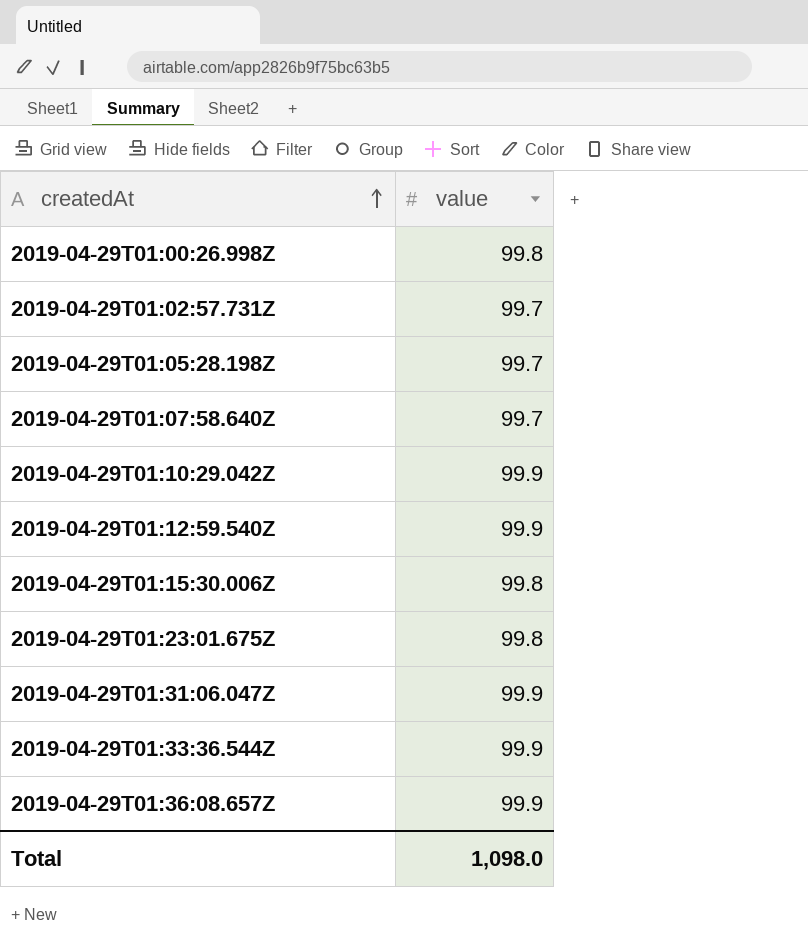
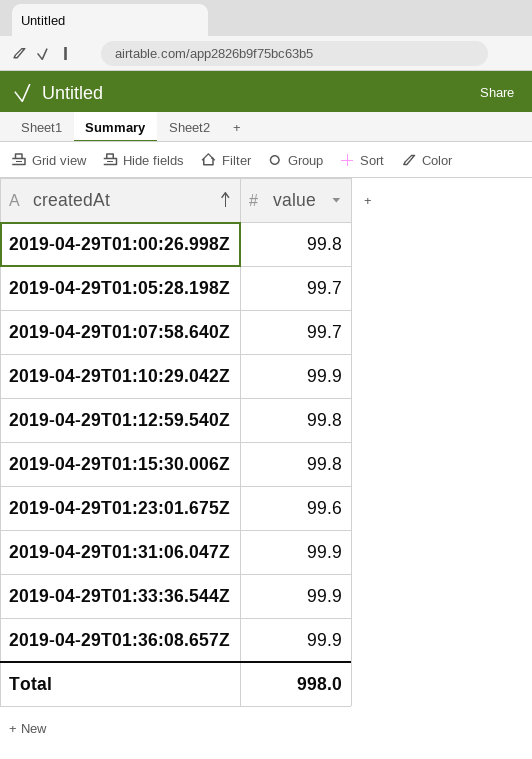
row 2019-04-29T01:02:57.731Z: 99.7 -> none
2019-04-29T01:12:59.540Z | value: 99.9 -> 99.8
2019-04-29T01:23:01.675Z | value: 99.8 -> 99.6
Total | value: 1,098.0 -> 998.0

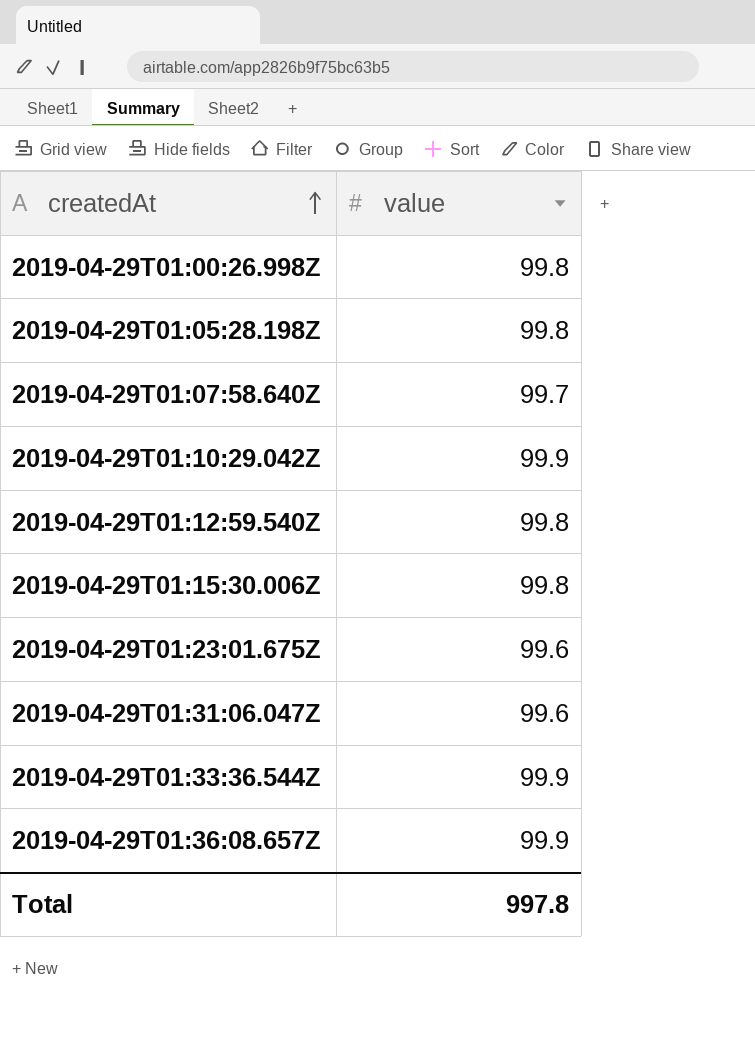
2019-04-29T01:05:28.198Z | value: 99.7 -> 99.8
2019-04-29T01:31:06.047Z | value: 99.9 -> 99.6
Total | value: 998.0 -> 997.8

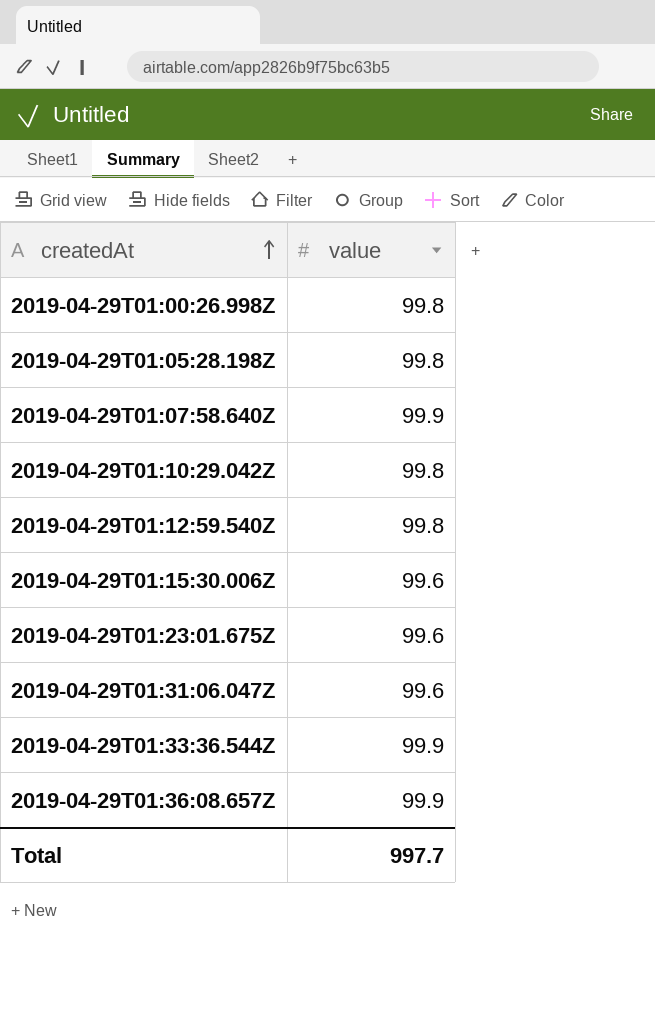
2019-04-29T01:07:58.640Z | value: 99.7 -> 99.9
2019-04-29T01:10:29.042Z | value: 99.9 -> 99.8
2019-04-29T01:15:30.006Z | value: 99.8 -> 99.6
Total | value: 997.8 -> 997.7

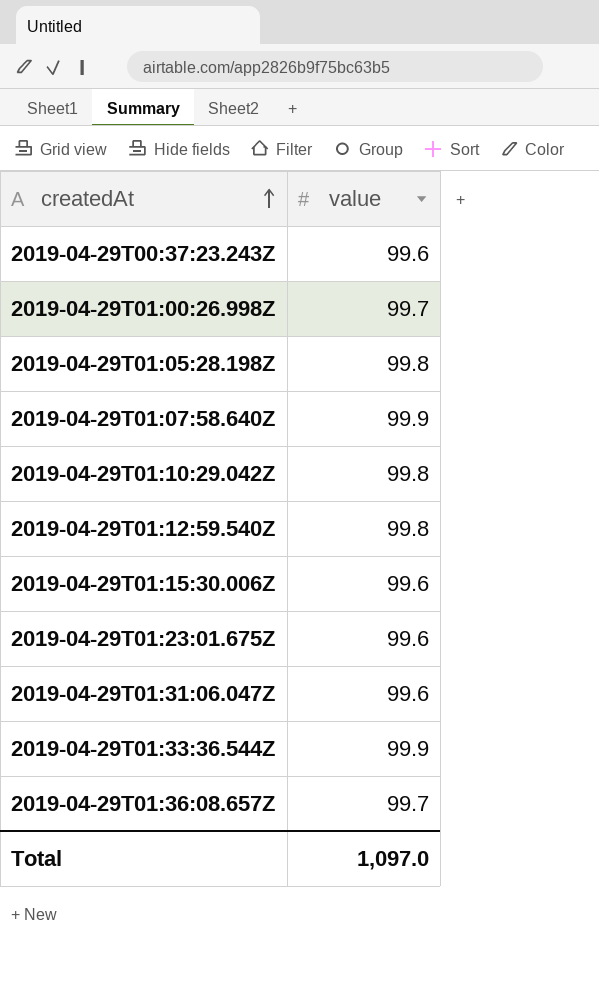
row 2019-04-29T00:37:23.243Z: none -> 99.6
2019-04-29T01:00:26.998Z | value: 99.8 -> 99.7
2019-04-29T01:36:08.657Z | value: 99.9 -> 99.7
Total | value: 997.7 -> 1,097.0

